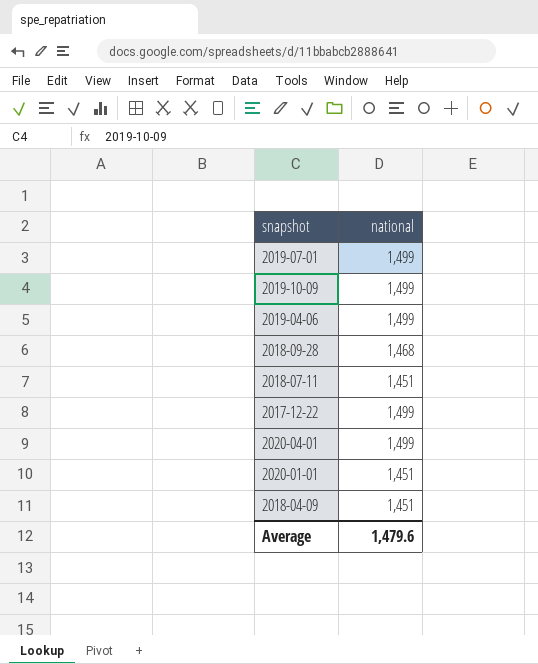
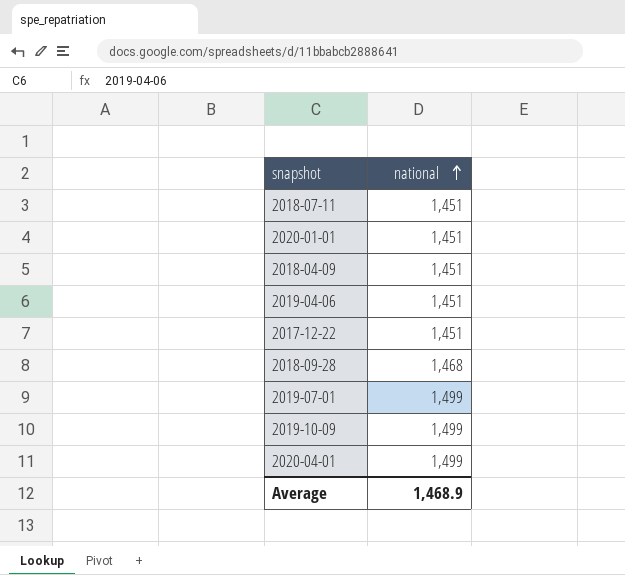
row order: none -> national ascending
2019-04-06 | national: 1,499 -> 1,451
2017-12-22 | national: 1,499 -> 1,451
Average | national: 1,479.6 -> 1,468.9

